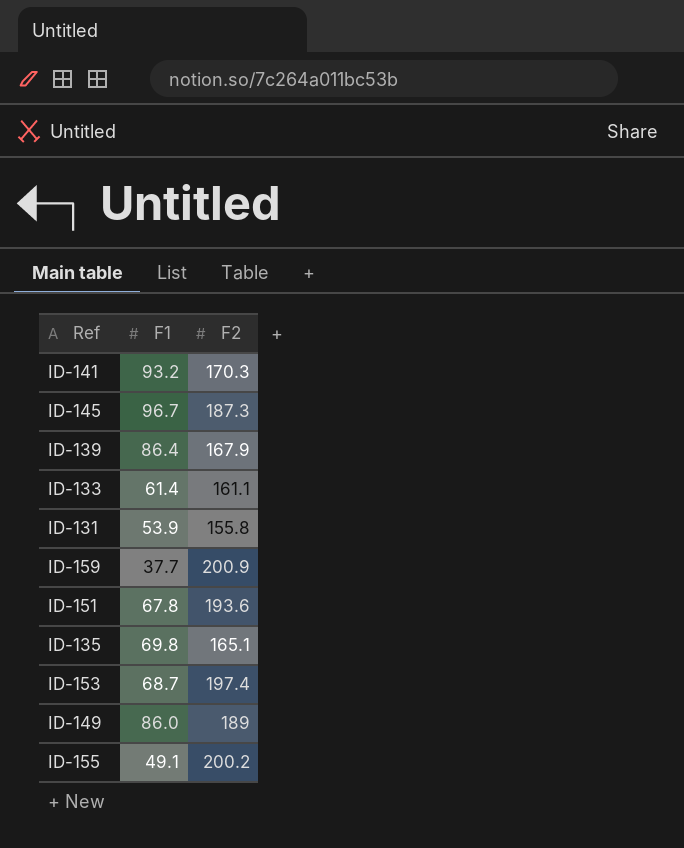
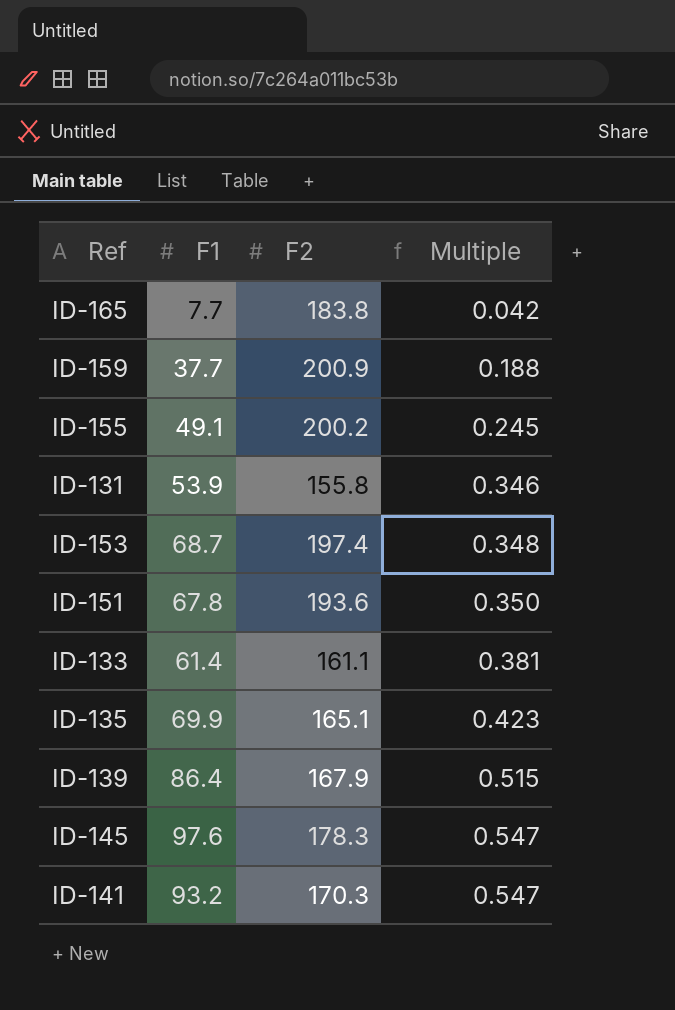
row order: none -> Multiple ascending
column Multiple | formula: none -> [F1] / [F2]
row ID-149: 86.0 | 189 -> none
row ID-165: none -> 7.7 | 183.8 | 0.042
ID-135 | F1: 69.8 -> 69.9
ID-145 | F1: 96.7 -> 97.6
ID-145 | F2: 187.3 -> 178.3

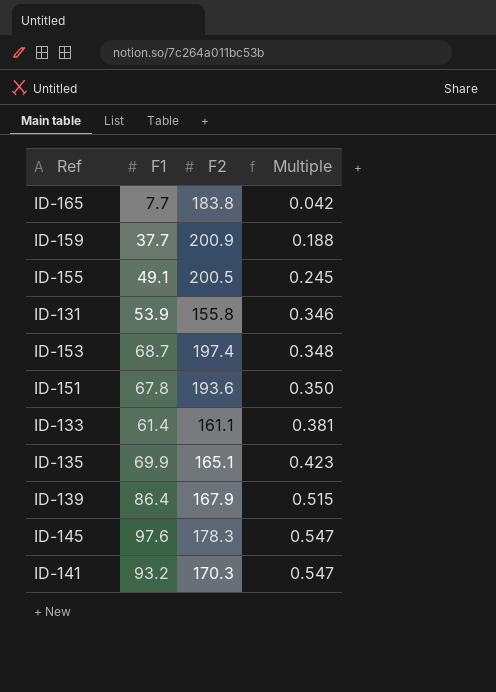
ID-155 | F2: 200.2 -> 200.5

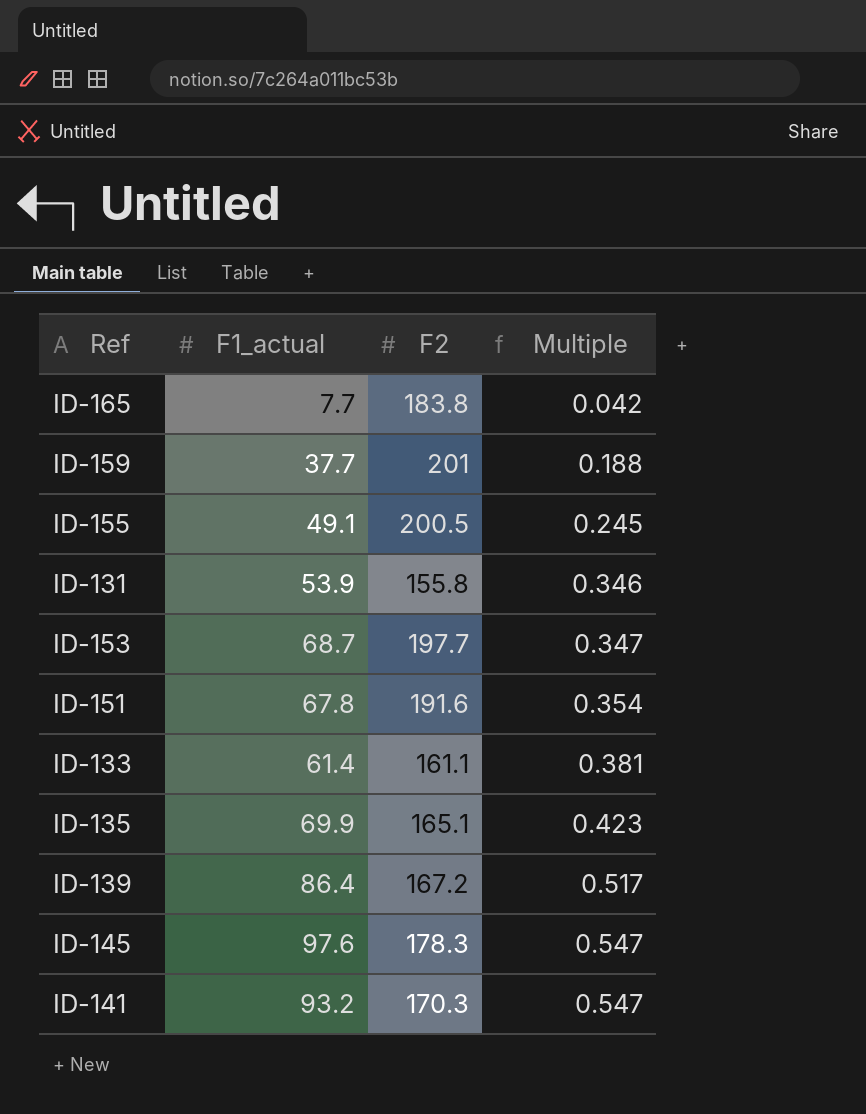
column name: F1 -> F1_actual
ID-159 | F2: 200.9 -> 201
ID-153 | F2: 197.4 -> 197.7
ID-153 | Multiple: 0.348 -> 0.347
ID-151 | F2: 193.6 -> 191.6
ID-151 | Multiple: 0.350 -> 0.354
ID-139 | F2: 167.9 -> 167.2
ID-139 | Multiple: 0.515 -> 0.517

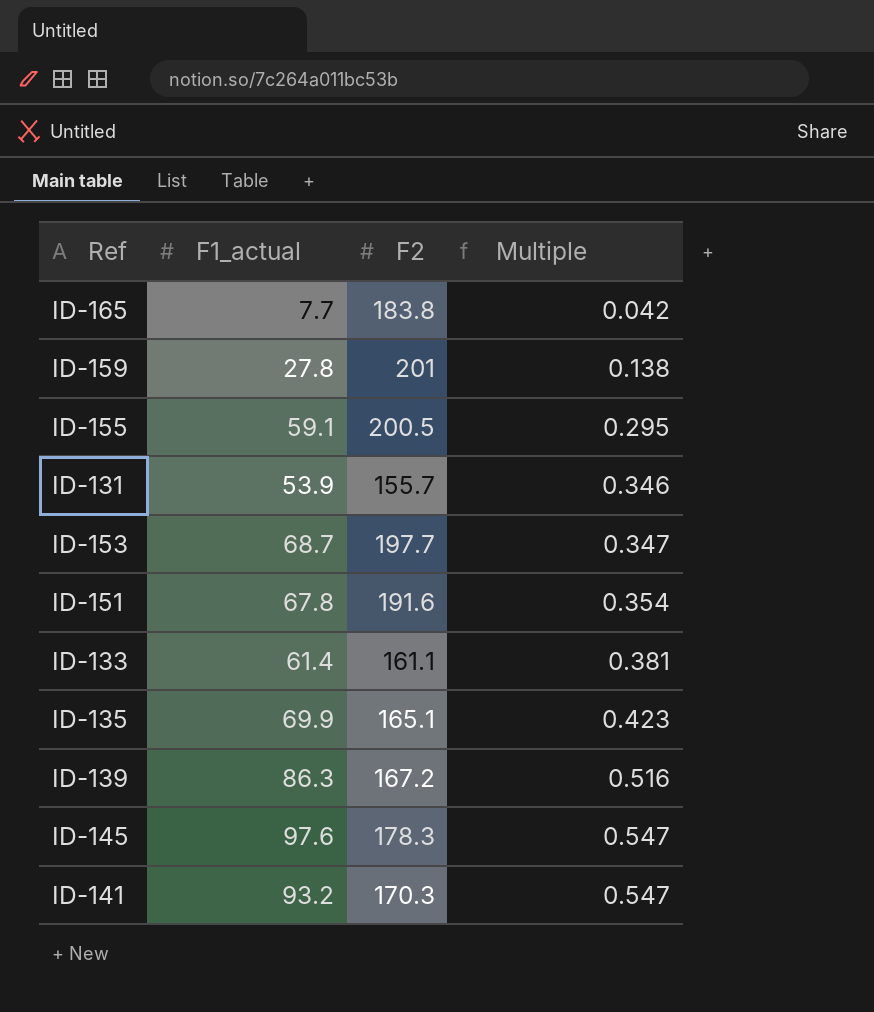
ID-159 | F1_actual: 37.7 -> 27.8
ID-159 | Multiple: 0.188 -> 0.138
ID-155 | F1_actual: 49.1 -> 59.1
ID-155 | Multiple: 0.245 -> 0.295
ID-131 | F2: 155.8 -> 155.7
ID-139 | F1_actual: 86.4 -> 86.3
ID-139 | Multiple: 0.517 -> 0.516

